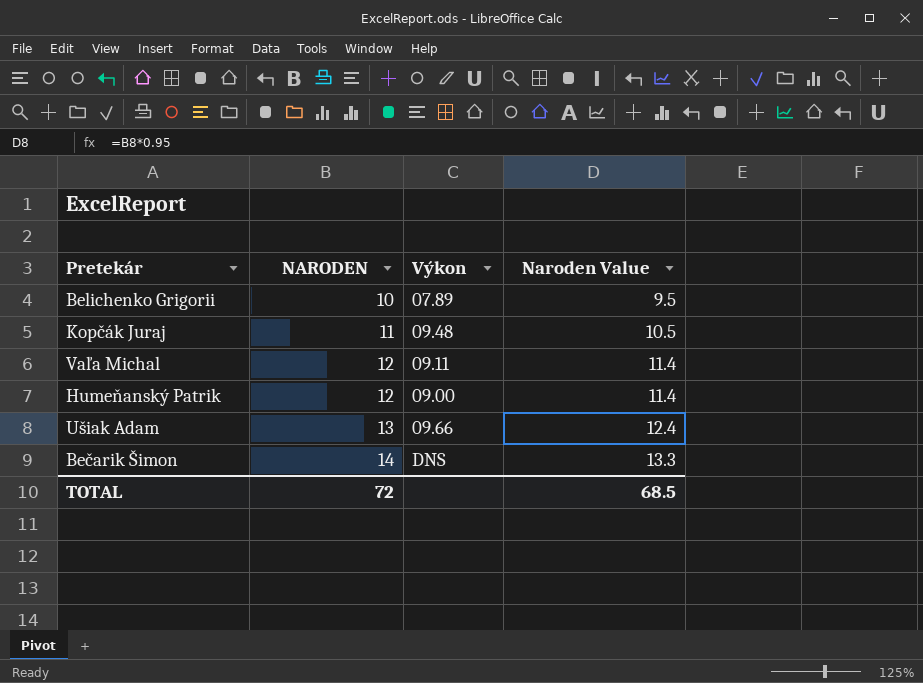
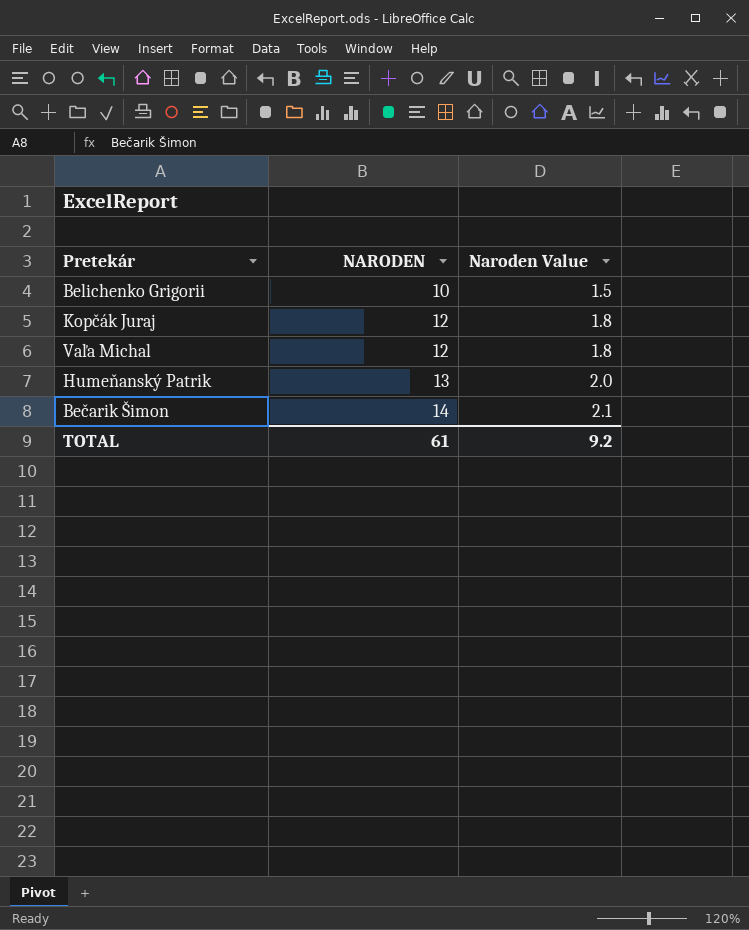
column Výkon | position: 3 -> none
column Naroden Value | formula: [NARODEN] * 0.95 -> [NARODEN] * 0.15
row Ušiak Adam: 13 | 09.66 | 12.4 -> none
Kopčák Juraj | NARODEN: 11 -> 12
Humeňanský Patrik | NARODEN: 12 -> 13
TOTAL | NARODEN: 72 -> 61
TOTAL | Naroden Value: 68.5 -> 9.2

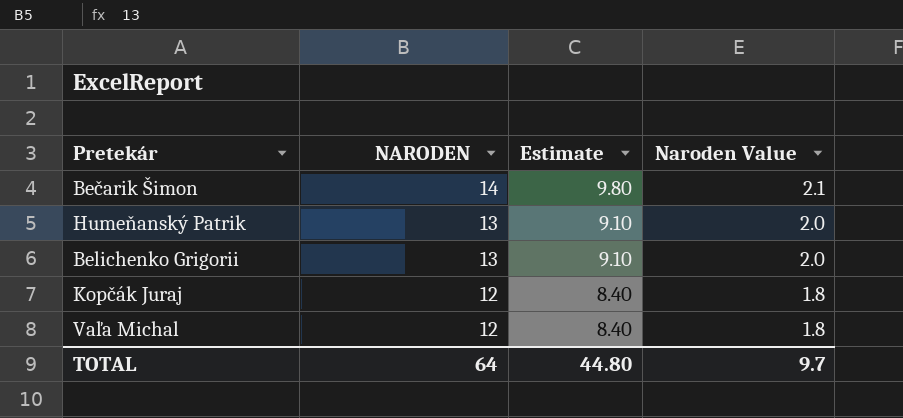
row order: NARODEN ascending -> NARODEN descending
column Estimate | formula: none -> [NARODEN] * 0.7
Belichenko Grigorii | NARODEN: 10 -> 13
Belichenko Grigorii | Naroden Value: 1.5 -> 2.0
TOTAL | NARODEN: 61 -> 64
TOTAL | Naroden Value: 9.2 -> 9.7

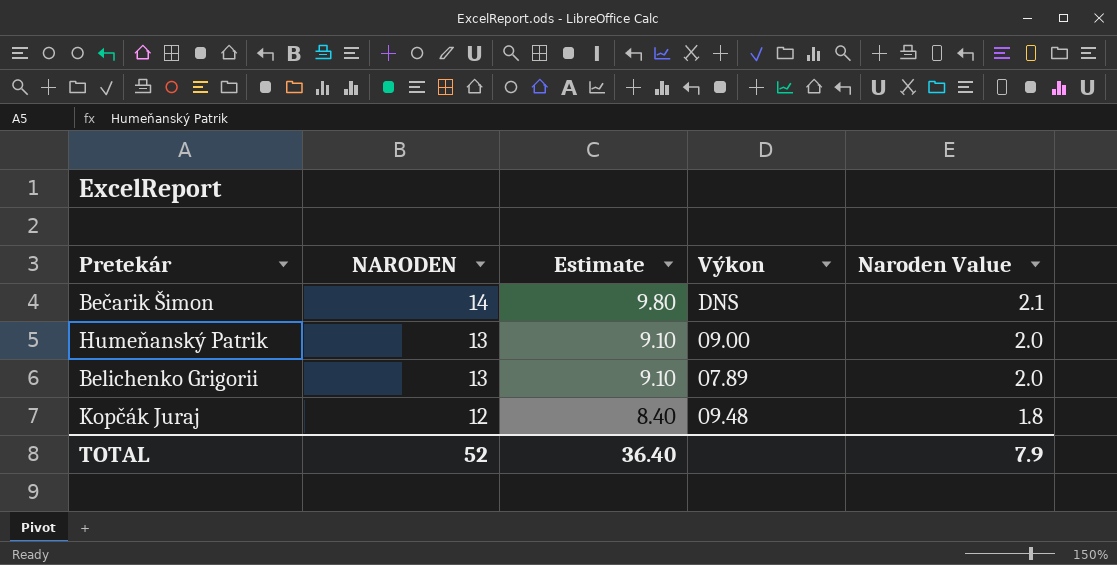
column Výkon | position: none -> 4
row Vaľa Michal: 12 | 8.40 | 1.8 -> none
TOTAL | NARODEN: 64 -> 52
TOTAL | Estimate: 44.80 -> 36.40
TOTAL | Naroden Value: 9.7 -> 7.9

